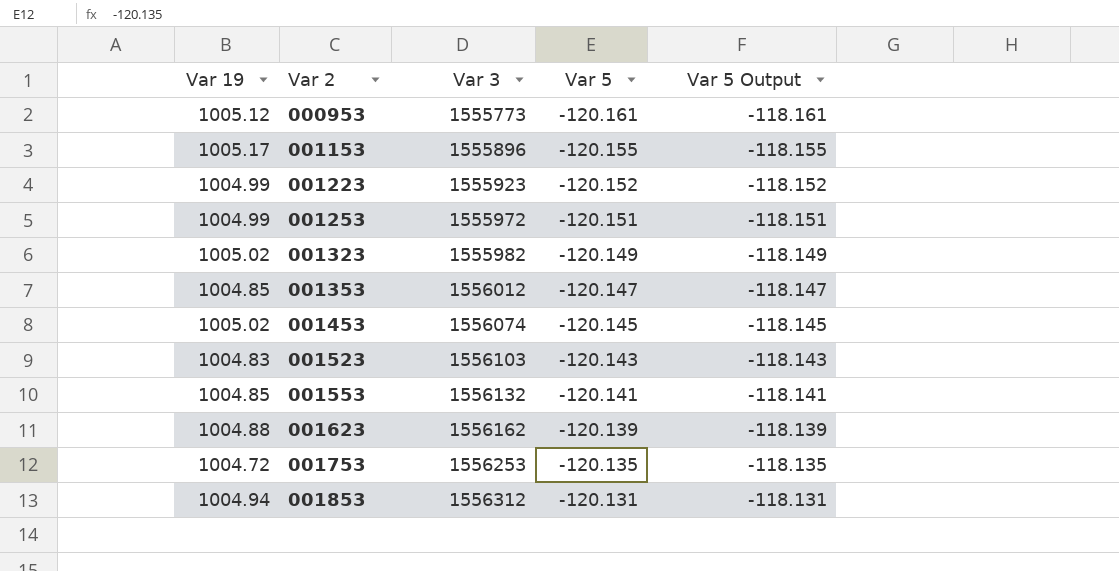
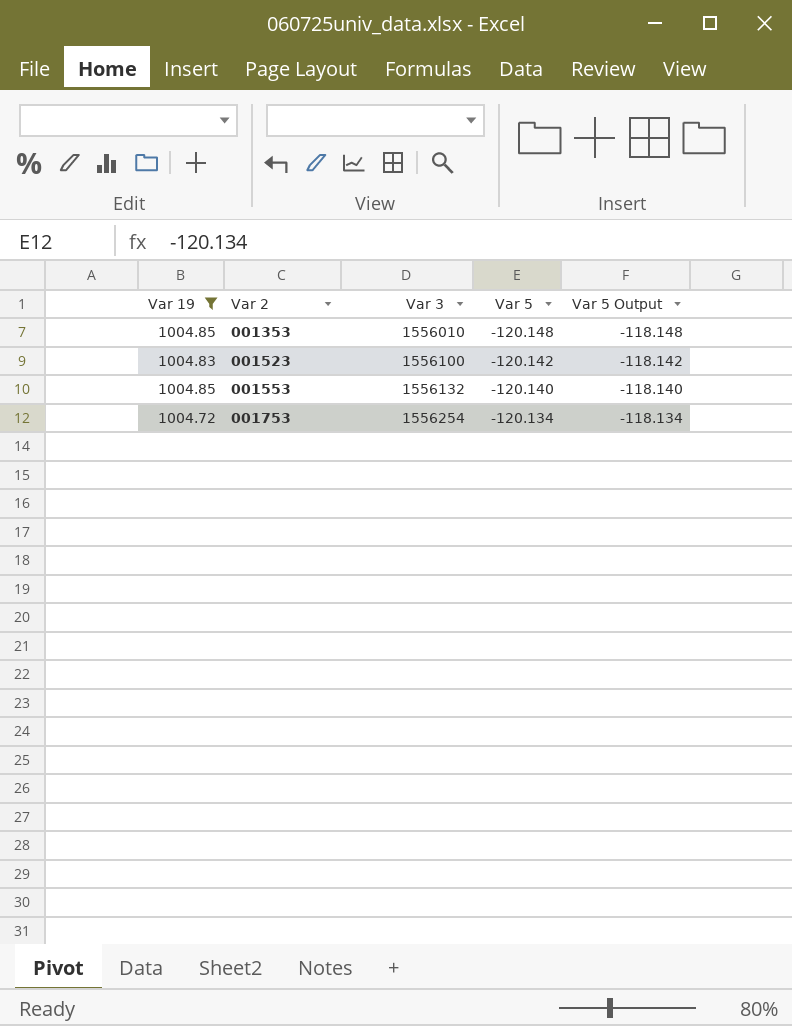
filter: none -> Var 19 <= 1004.85
001353 | Var 3: 1556012 -> 1556010
001353 | Var 5: -120.147 -> -120.148
001353 | Var 5 Output: -118.147 -> -118.148
001523 | Var 3: 1556103 -> 1556100
001523 | Var 5: -120.143 -> -120.142
001523 | Var 5 Output: -118.143 -> -118.142
001553 | Var 5: -120.141 -> -120.140
001553 | Var 5 Output: -118.141 -> -118.140
001753 | Var 3: 1556253 -> 1556254
001753 | Var 5: -120.135 -> -120.134
001753 | Var 5 Output: -118.135 -> -118.134

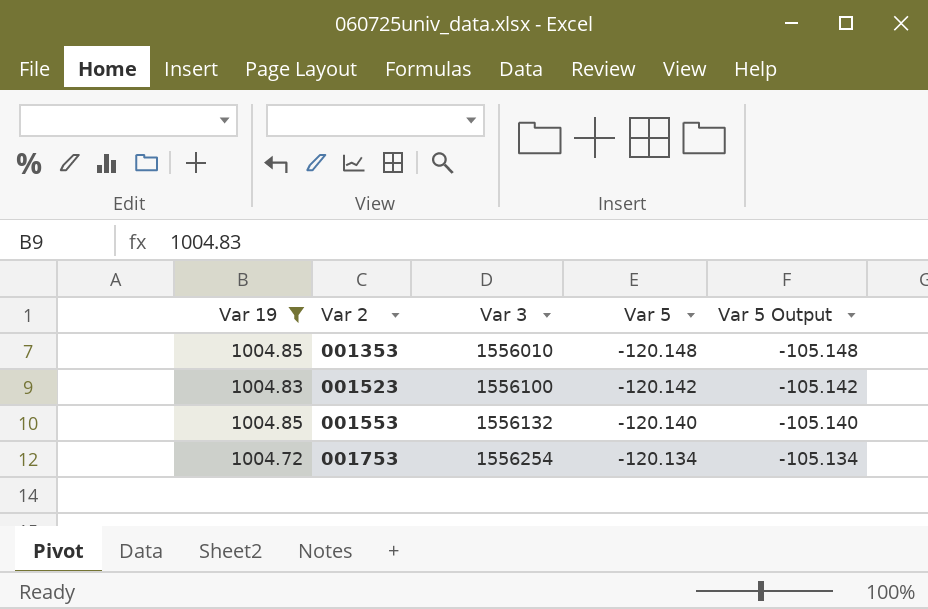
column Var 5 Output | formula: [Var 5] + 2 -> [Var 5] + 15

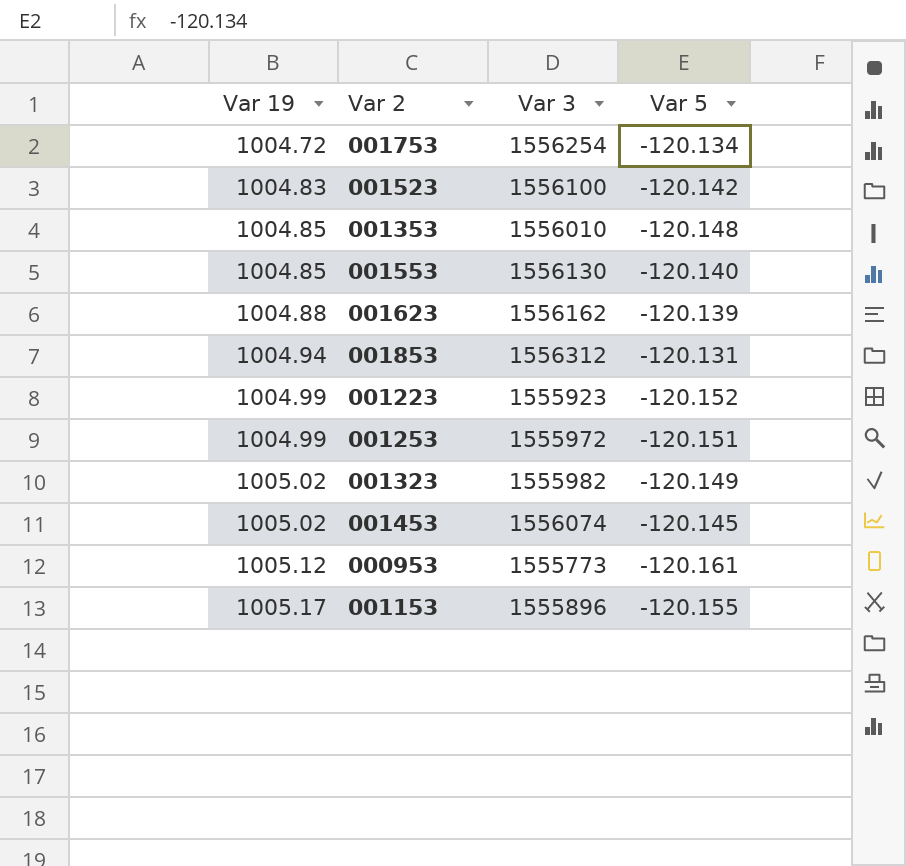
filter: Var 19 <= 1004.85 -> none
row order: Var 2 ascending -> Var 19 ascending
column Var 5 Output | formula: [Var 5] + 15 -> none
001553 | Var 3: 1556132 -> 1556130

